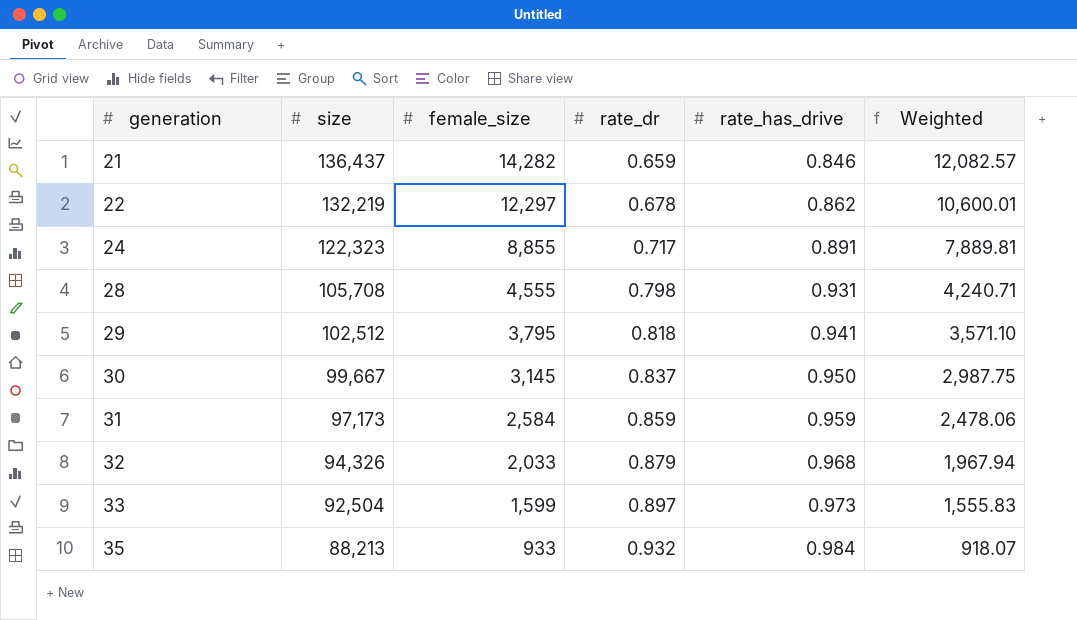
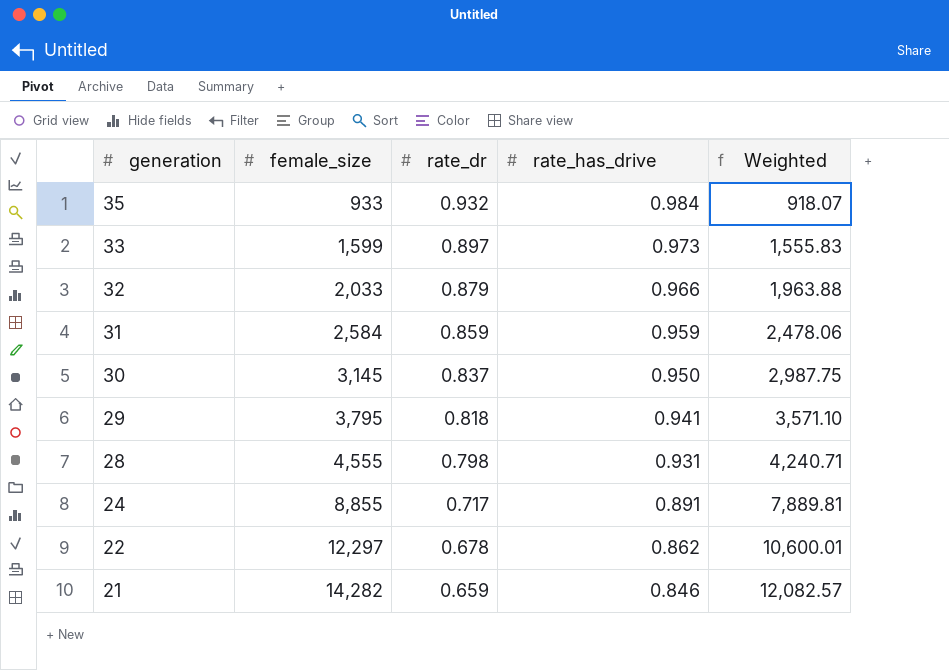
row order: generation ascending -> generation descending
column size | position: 2 -> none
32 | rate_has_drive: 0.968 -> 0.966
32 | Weighted: 1,967.94 -> 1,963.88

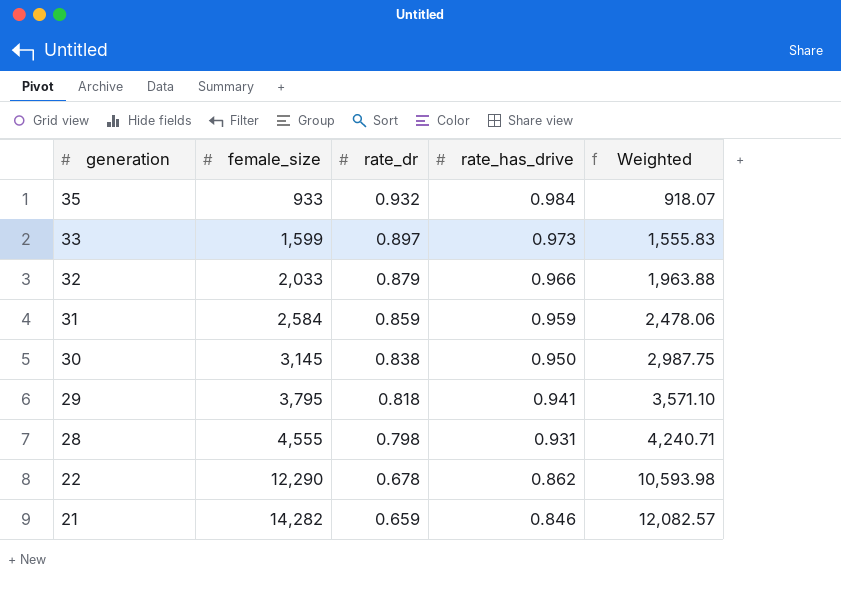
row 24: 8,855 | 0.717 | 0.891 | 7,889.81 -> none
30 | rate_dr: 0.837 -> 0.838
22 | female_size: 12,297 -> 12,290
22 | Weighted: 10,600.01 -> 10,593.98

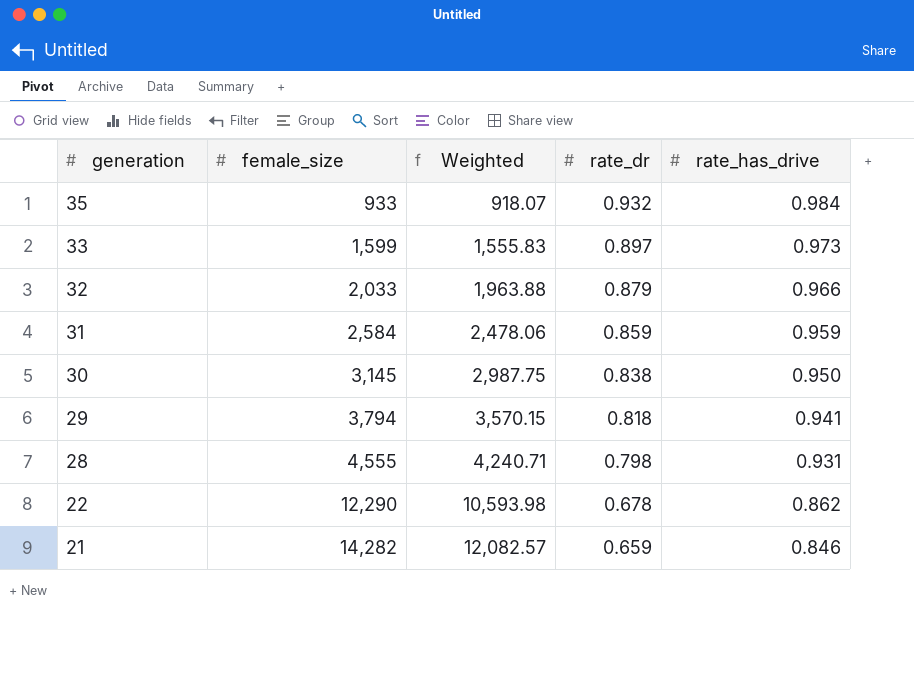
column Weighted | position: 5 -> 3
29 | female_size: 3,795 -> 3,794
29 | Weighted: 3,571.10 -> 3,570.15

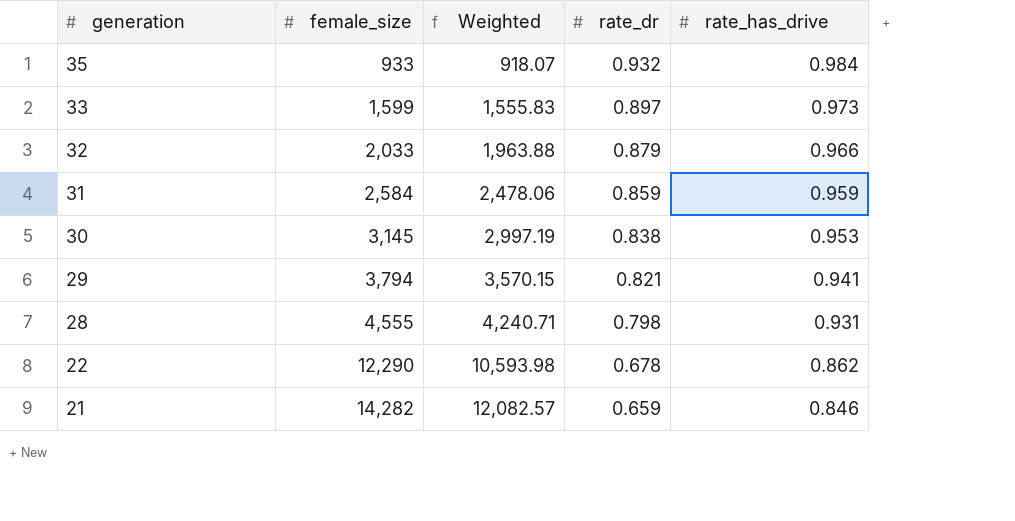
30 | Weighted: 2,987.75 -> 2,997.19
30 | rate_has_drive: 0.950 -> 0.953
29 | rate_dr: 0.818 -> 0.821

